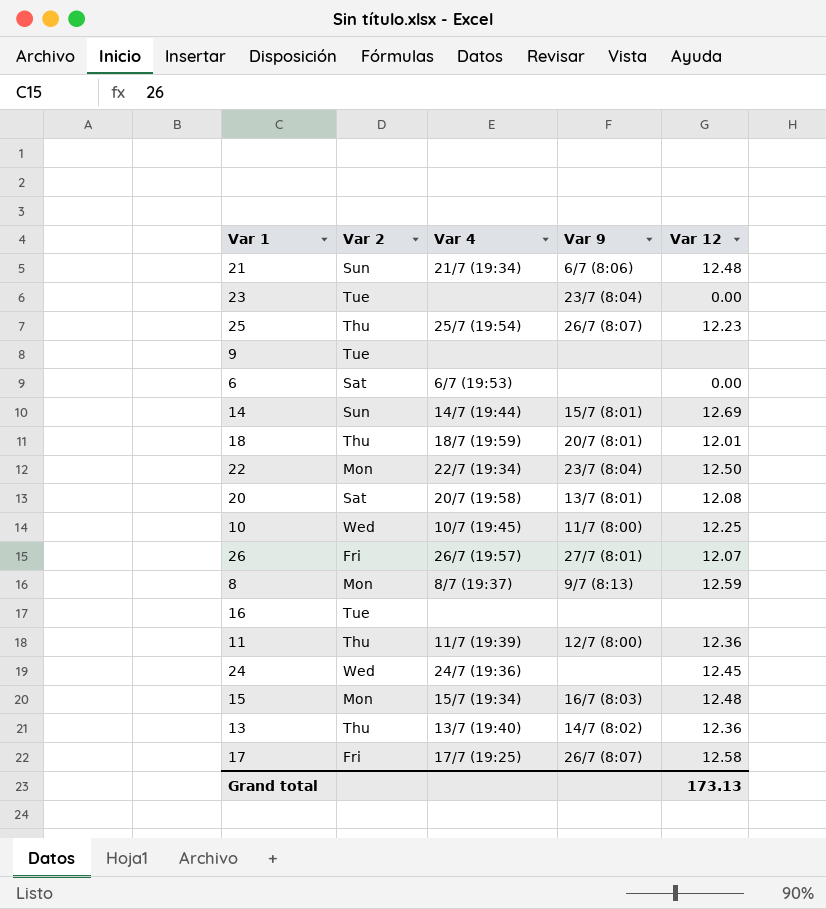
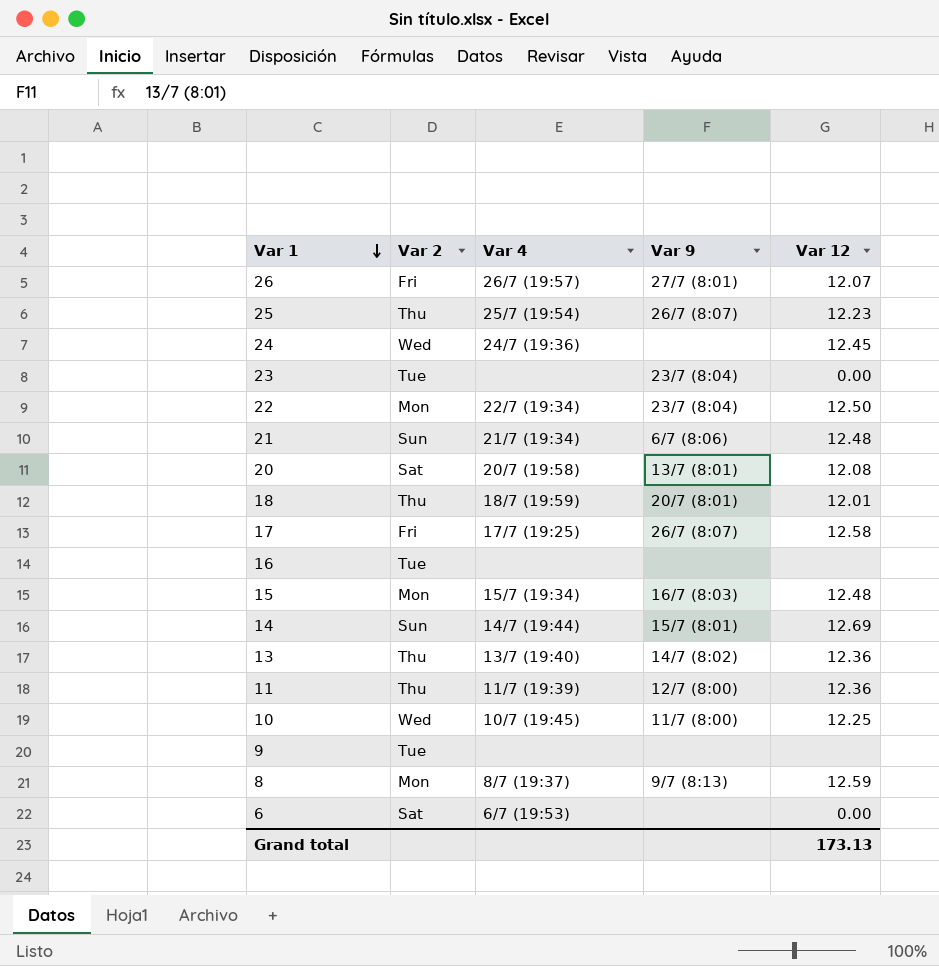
row order: none -> Var 1 descending

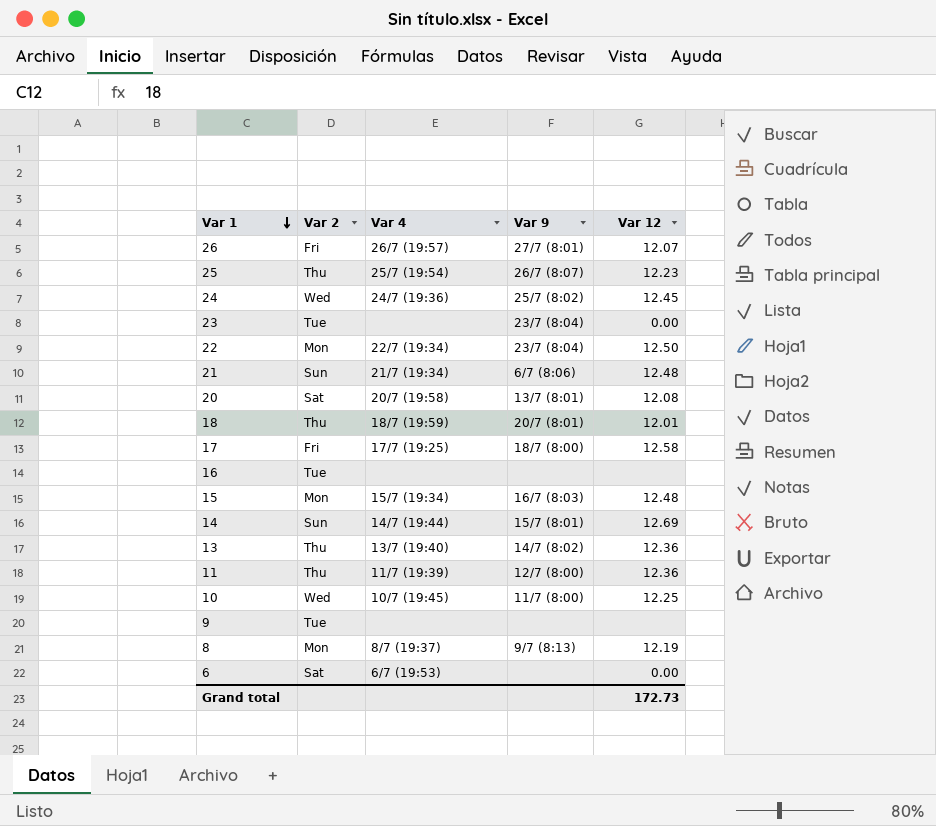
24 | Var 9: none -> 25/7 (8:02)
17 | Var 9: 26/7 (8:07) -> 18/7 (8:00)
8 | Var 12: 12.59 -> 12.19
Grand total | Var 12: 173.13 -> 172.73

